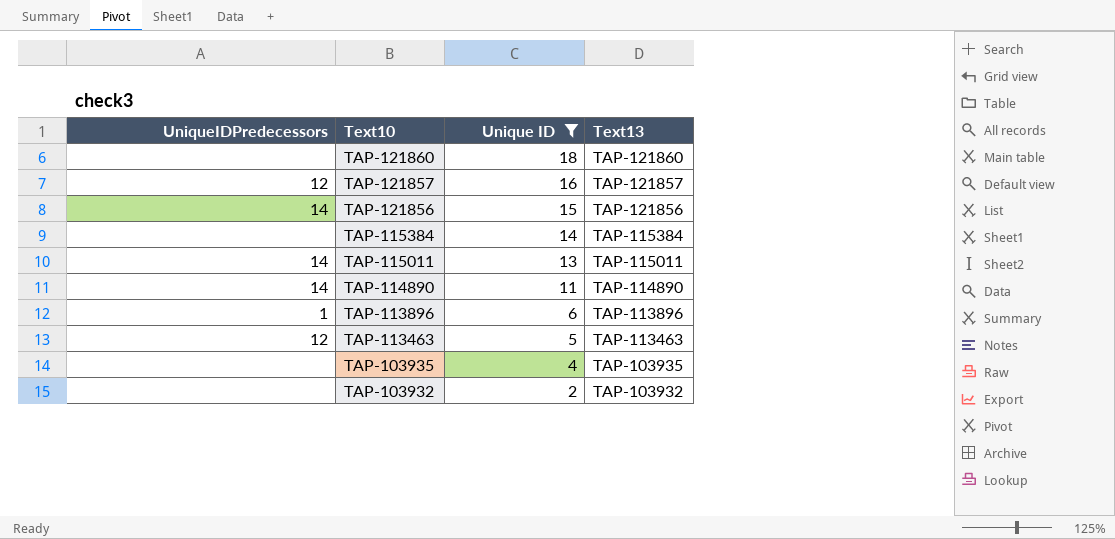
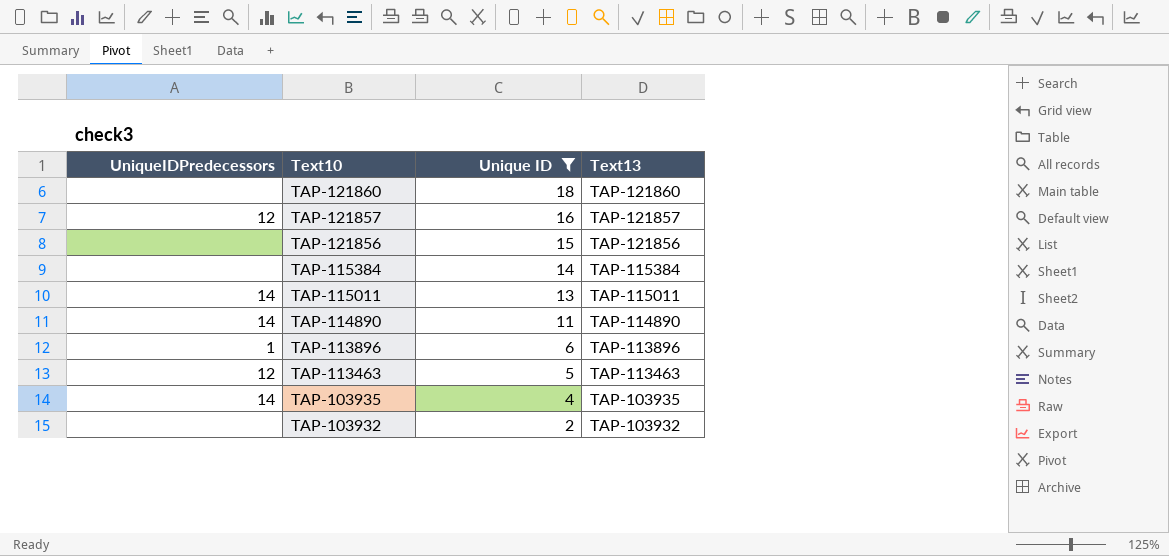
TAP-121856 | UniqueIDPredecessors: 14 -> none
TAP-103935 | UniqueIDPredecessors: none -> 14

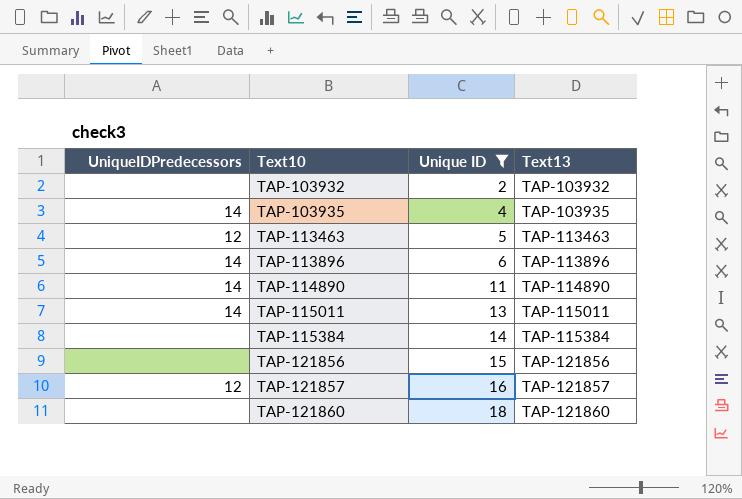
row order: Text10 descending -> Text10 ascending
TAP-113896 | UniqueIDPredecessors: 1 -> 14

